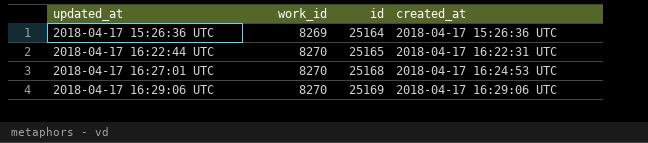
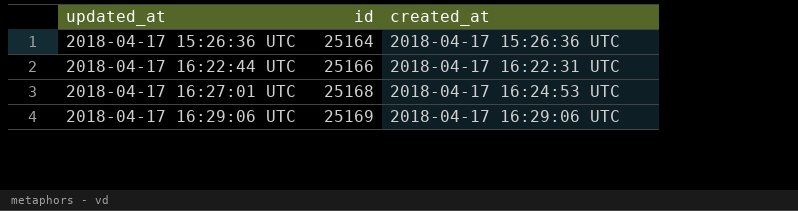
column work_id | position: 2 -> none
2018-04-17 16:22:44 UTC | id: 25165 -> 25166

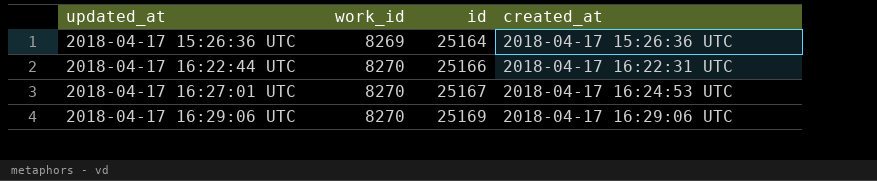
column work_id | position: none -> 2
2018-04-17 16:27:01 UTC | id: 25168 -> 25167

